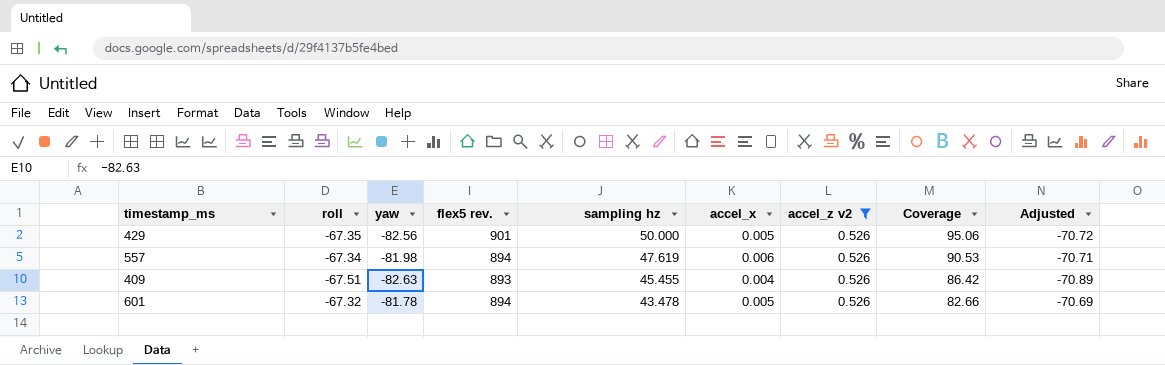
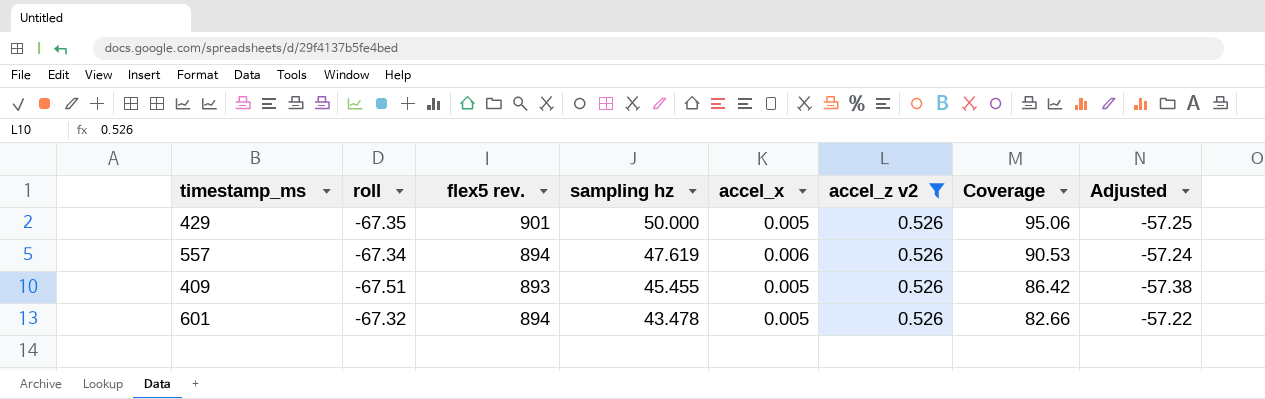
column yaw | position: 3 -> none
column Adjusted | formula: [roll] * 1.05 -> [roll] * 0.85
409 | accel_x: 0.004 -> 0.005

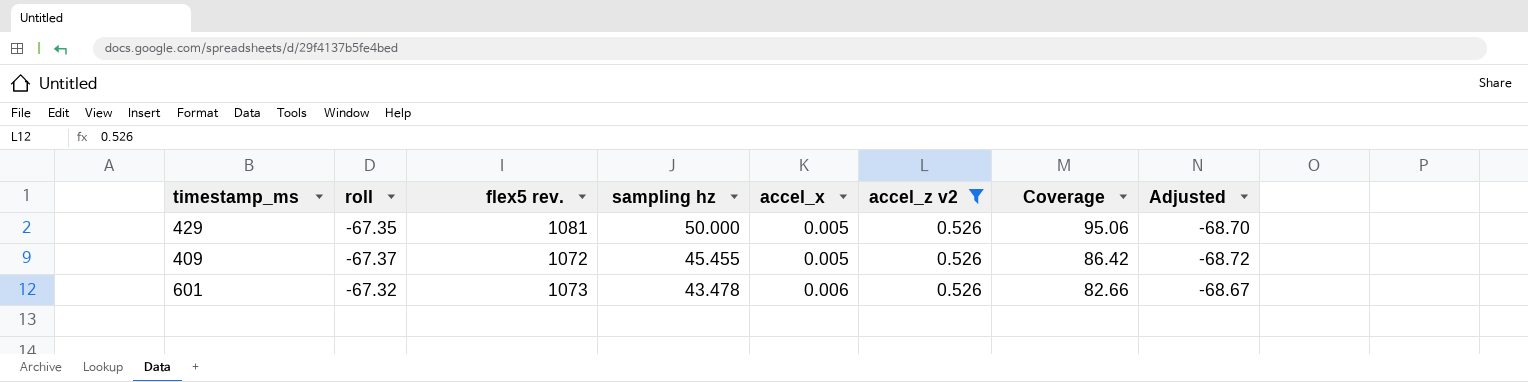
column Adjusted | formula: [roll] * 0.85 -> [roll] * 1.02
row 557: -67.34 | 894 | 47.619 | 0.006 | 0.526 | 90.53 | -57.24 -> none
429 | flex5 rev.: 901 -> 1081
409 | roll: -67.51 -> -67.37
409 | flex5 rev.: 893 -> 1072
601 | flex5 rev.: 894 -> 1073
601 | accel_x: 0.005 -> 0.006

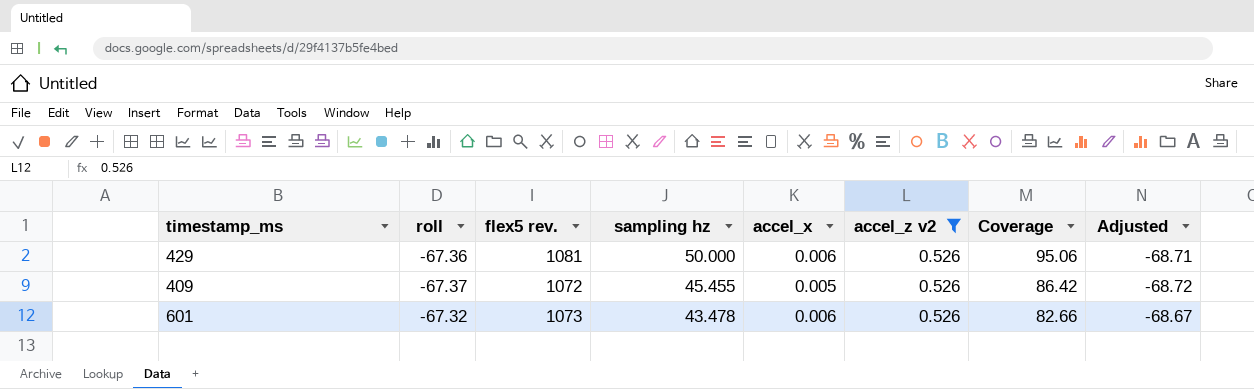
429 | roll: -67.35 -> -67.36
429 | accel_x: 0.005 -> 0.006
429 | Adjusted: -68.70 -> -68.71

